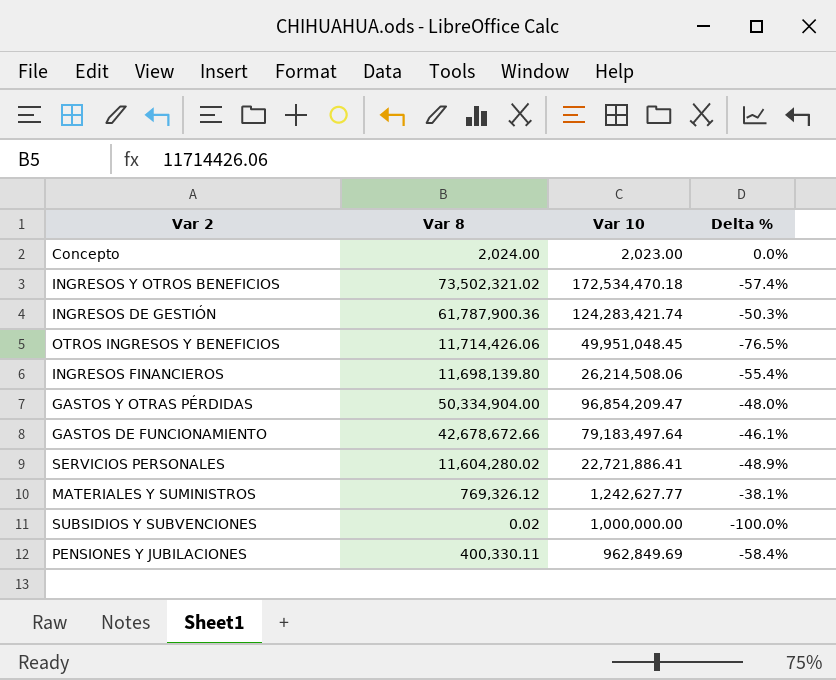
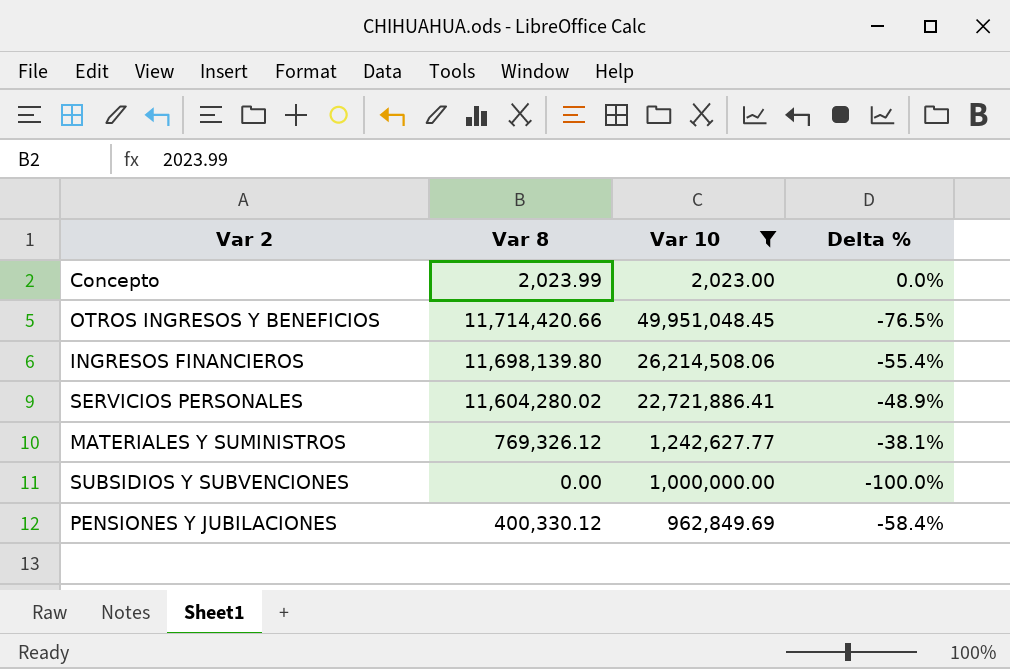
filter: none -> Var 10 <= 49,951,048.45
Concepto | Var 8: 2,024.00 -> 2,023.99
OTROS INGRESOS Y BENEFICIOS | Var 8: 11,714,426.06 -> 11,714,420.66
SUBSIDIOS Y SUBVENCIONES | Var 8: 0.02 -> 0.00
PENSIONES Y JUBILACIONES | Var 8: 400,330.11 -> 400,330.12

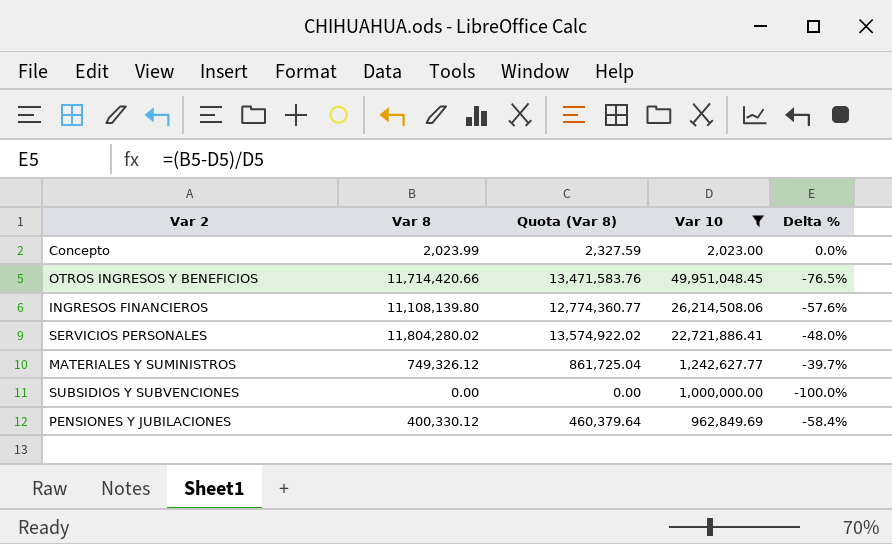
column Quota (Var 8) | formula: none -> [Var 8] * 1.15
INGRESOS FINANCIEROS | Var 8: 11,698,139.80 -> 11,108,139.80
INGRESOS FINANCIEROS | Delta %: -55.4% -> -57.6%
SERVICIOS PERSONALES | Var 8: 11,604,280.02 -> 11,804,280.02
SERVICIOS PERSONALES | Delta %: -48.9% -> -48.0%
MATERIALES Y SUMINISTROS | Var 8: 769,326.12 -> 749,326.12
MATERIALES Y SUMINISTROS | Delta %: -38.1% -> -39.7%

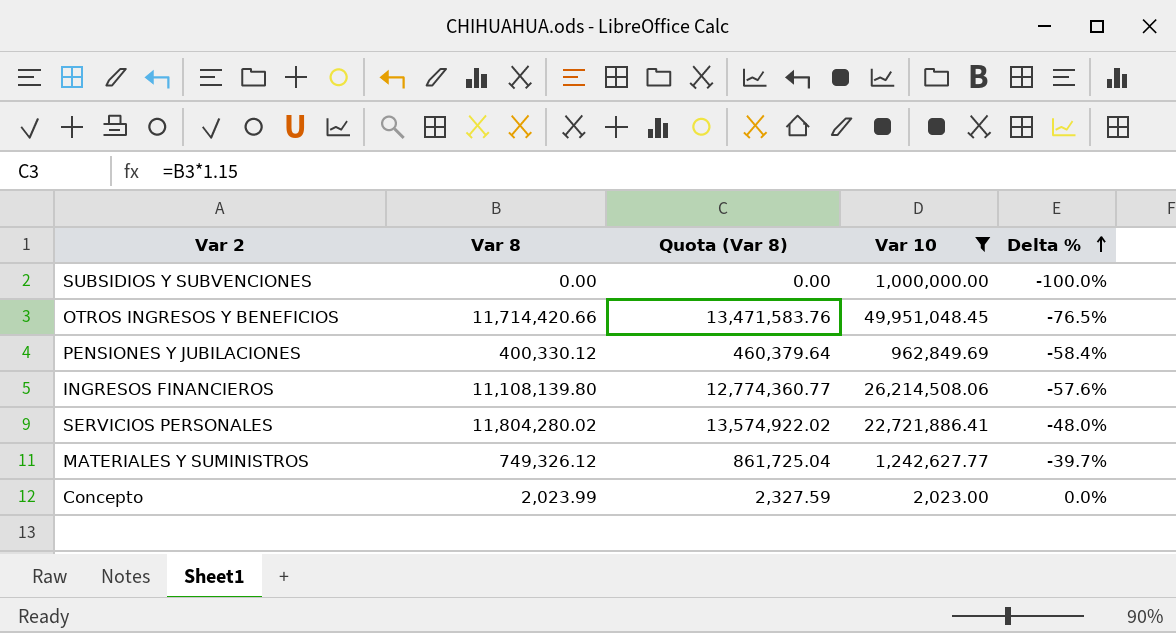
row order: none -> Delta % ascending

